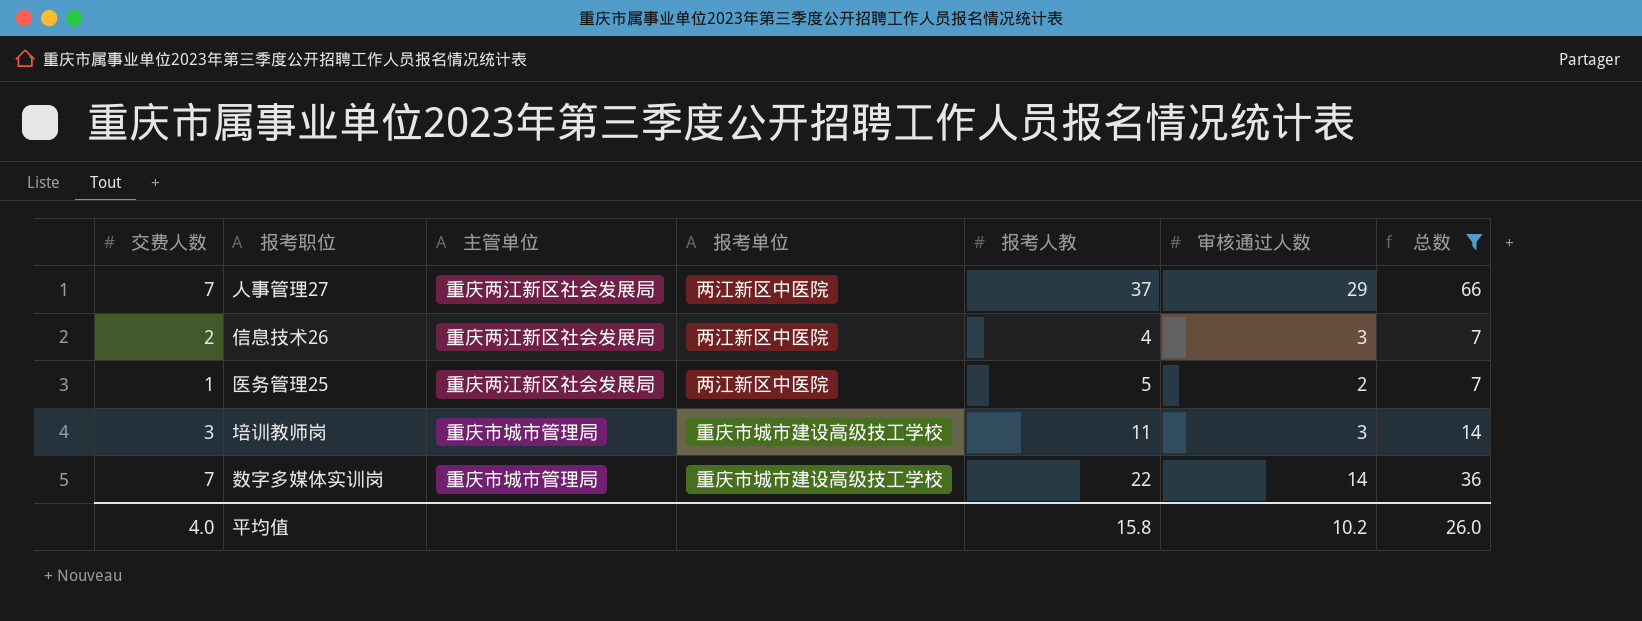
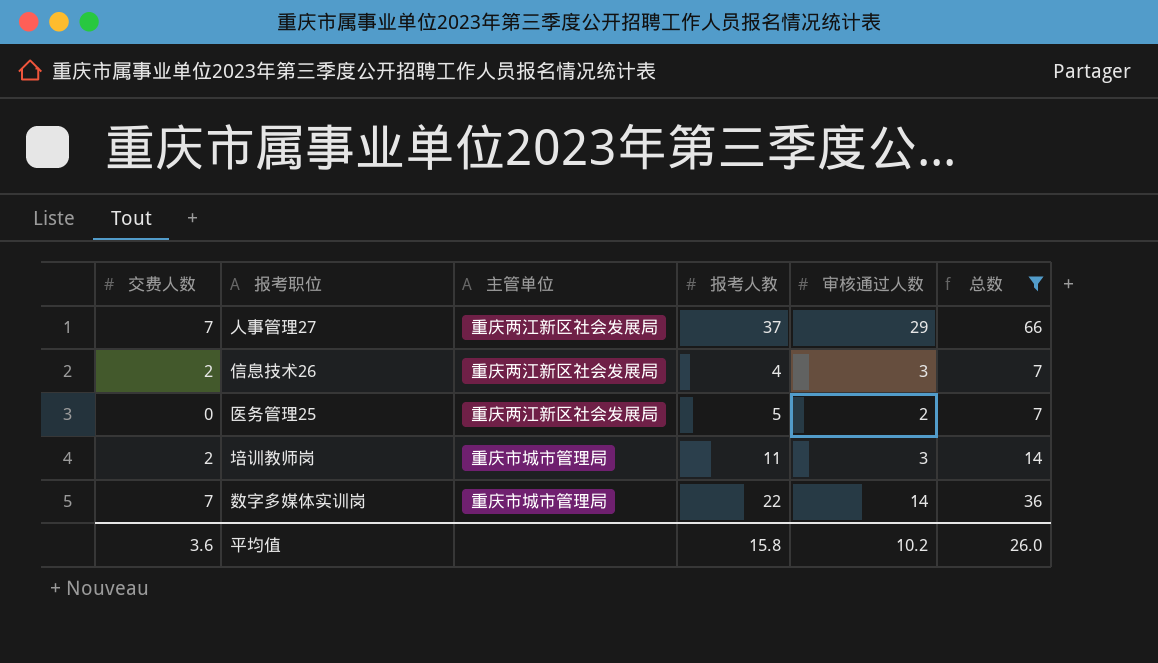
column 报考单位 | position: 4 -> none
医务管理25 | 交费人数: 1 -> 0
培训教师岗 | 交费人数: 3 -> 2
平均值 | 交费人数: 4.0 -> 3.6

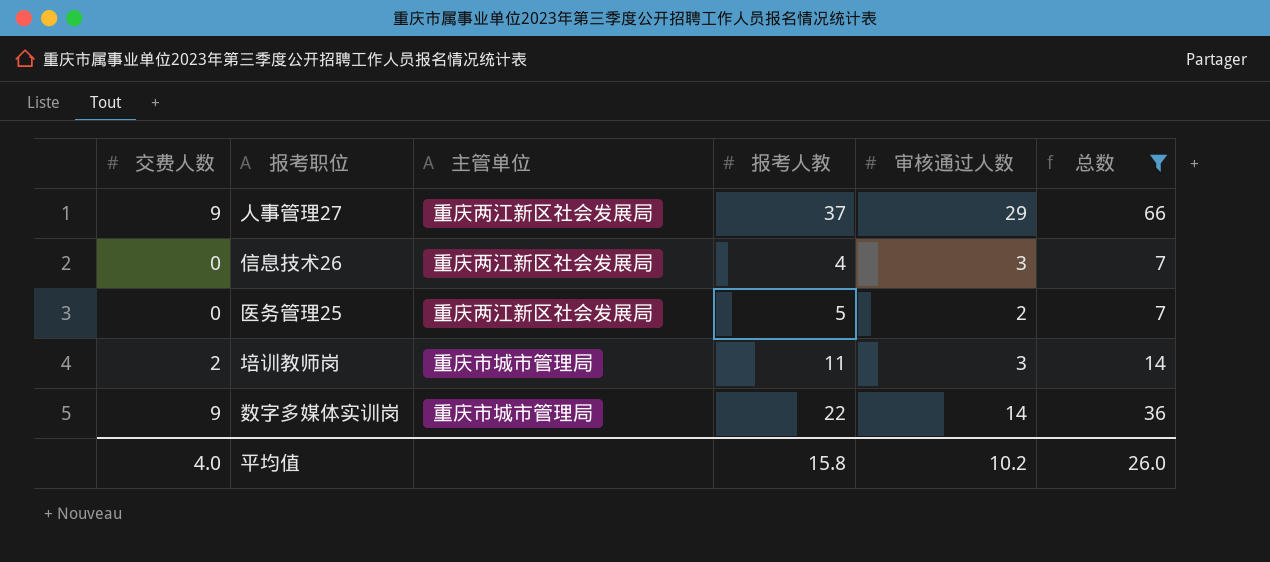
人事管理27 | 交费人数: 7 -> 9
信息技术26 | 交费人数: 2 -> 0
数字多媒体实训岗 | 交费人数: 7 -> 9
平均值 | 交费人数: 3.6 -> 4.0

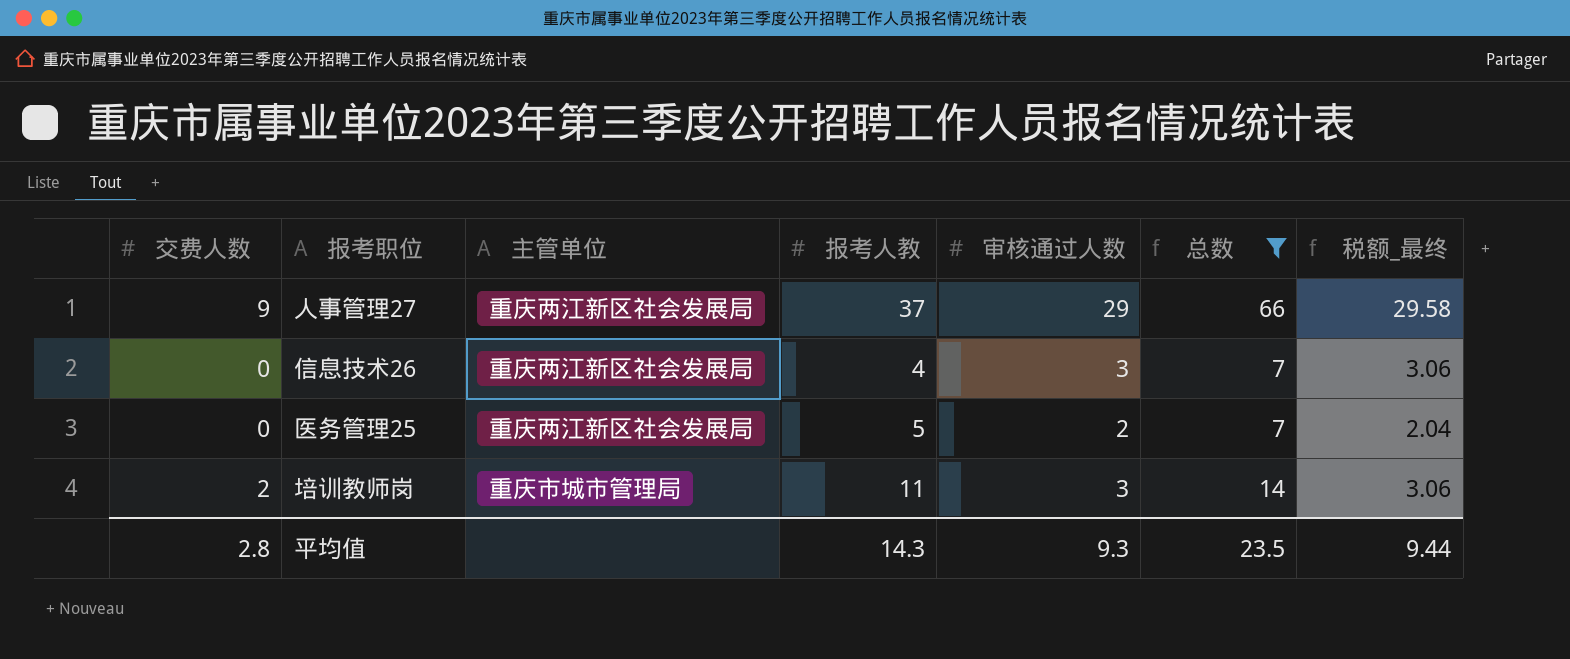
column 税额_最终 | formula: none -> [审核通过人数] * 1.02
row 数字多媒体实训岗: 9 | 重庆市城市管理局 | 22 | 14 | 36 -> none
平均值 | 交费人数: 4.0 -> 2.8
平均值 | 报考人教: 15.8 -> 14.3
平均值 | 审核通过人数: 10.2 -> 9.3
平均值 | 总数: 26.0 -> 23.5

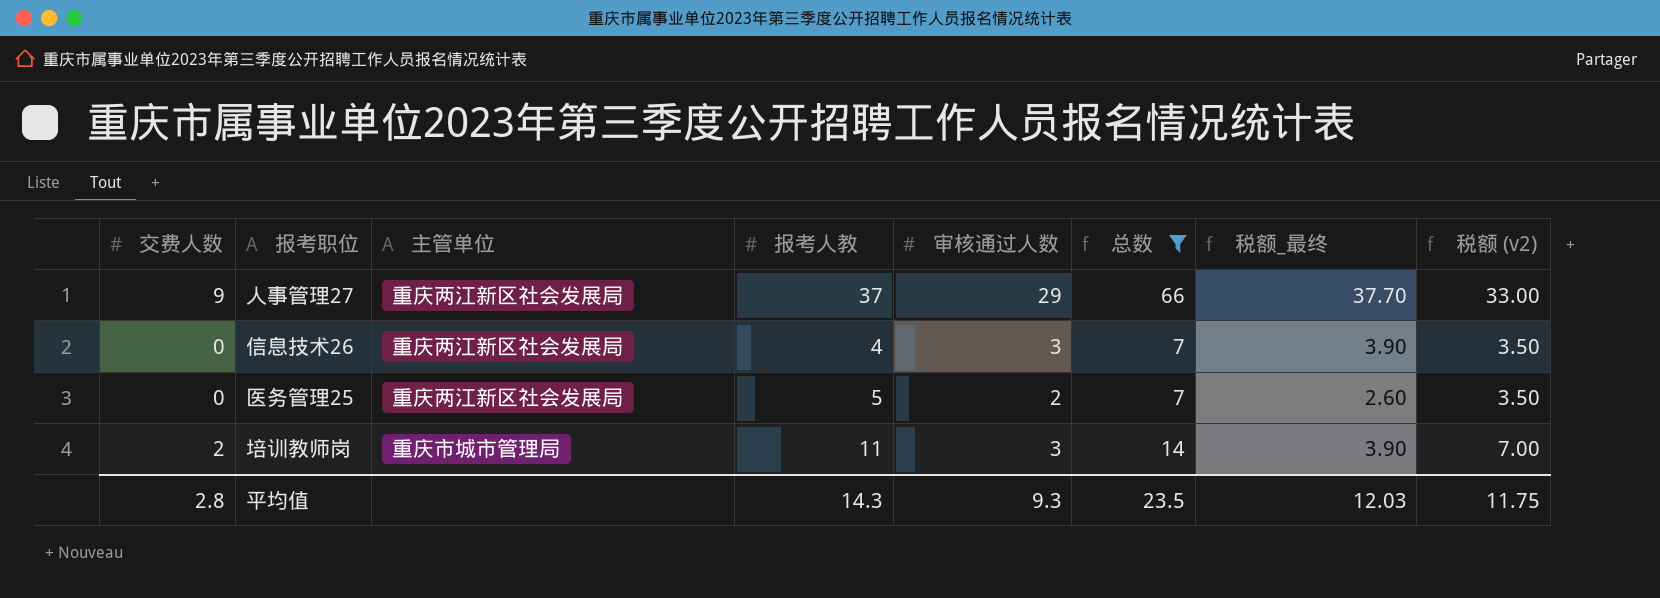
column 税额_最终 | formula: [审核通过人数] * 1.02 -> [审核通过人数] * 1.3
column 税额 (v2) | formula: none -> [总数] * 0.5
平均值 | 税额_最终: 9.44 -> 12.03

